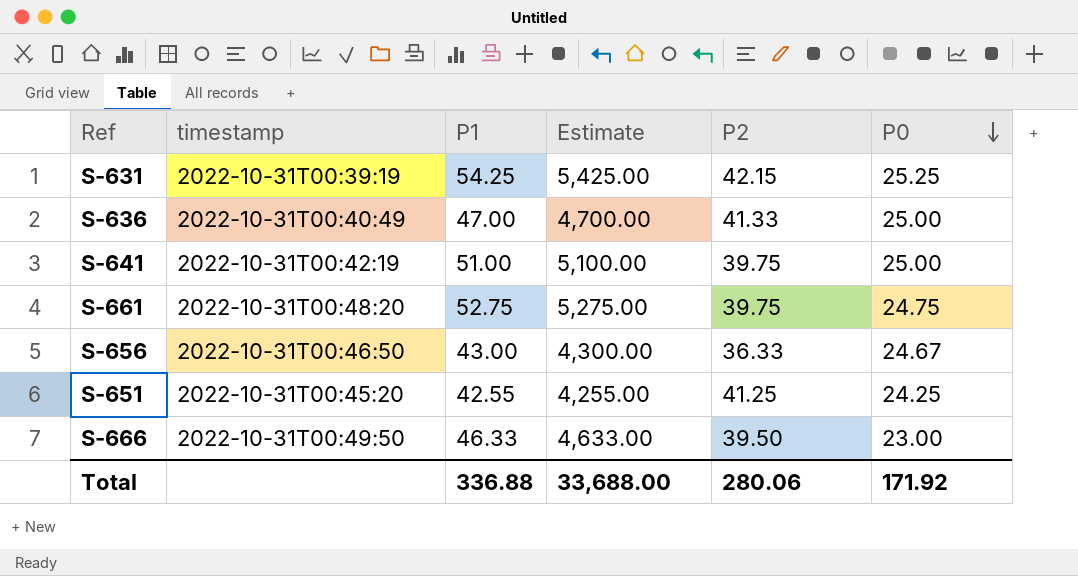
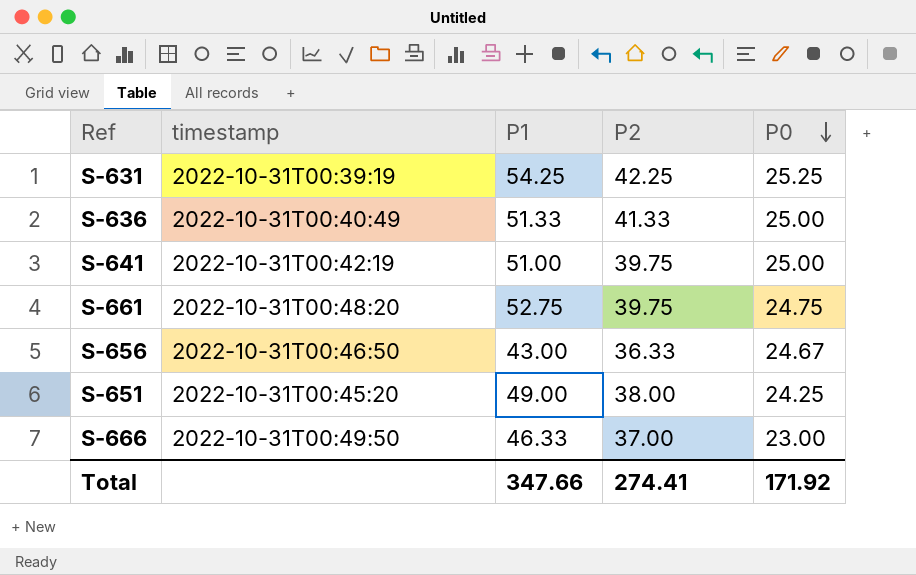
column Estimate | formula: [P1] * 100 -> none
S-631 | P2: 42.15 -> 42.25
S-636 | P1: 47.00 -> 51.33
S-651 | P1: 42.55 -> 49.00
S-651 | P2: 41.25 -> 38.00
S-666 | P2: 39.50 -> 37.00
Total | P1: 336.88 -> 347.66
Total | P2: 280.06 -> 274.41

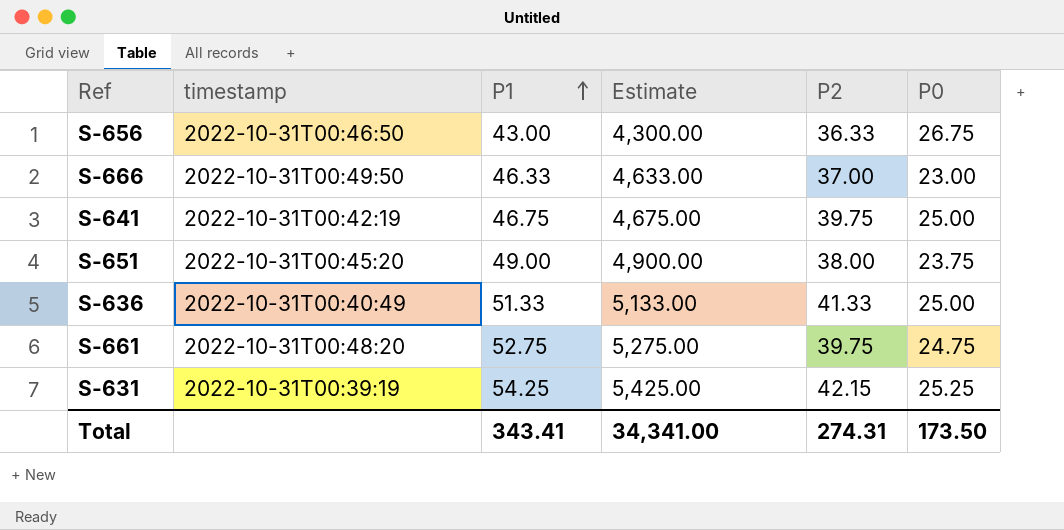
row order: P0 descending -> P1 ascending
column Estimate | formula: none -> [P1] * 100
S-656 | P0: 24.67 -> 26.75
S-641 | P1: 51.00 -> 46.75
S-651 | P0: 24.25 -> 23.75
S-631 | P2: 42.25 -> 42.15
Total | P1: 347.66 -> 343.41
Total | P2: 274.41 -> 274.31
Total | P0: 171.92 -> 173.50

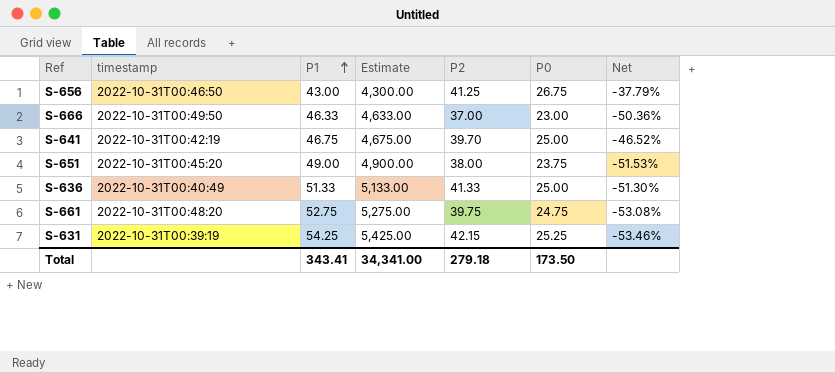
column Net | formula: none -> ([P0] - [P1]) / [P1]
S-656 | P2: 36.33 -> 41.25
S-641 | P2: 39.75 -> 39.70
Total | P2: 274.31 -> 279.18

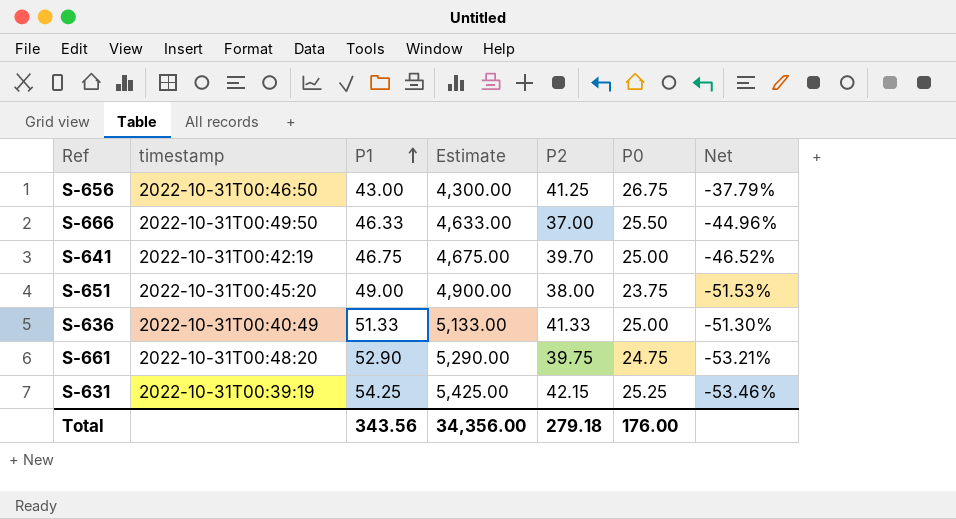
S-666 | P0: 23.00 -> 25.50
S-666 | Net: -50.36% -> -44.96%
S-661 | P1: 52.75 -> 52.90
S-661 | Estimate: 5,275.00 -> 5,290.00
S-661 | Net: -53.08% -> -53.21%
Total | P1: 343.41 -> 343.56
Total | Estimate: 34,341.00 -> 34,356.00
Total | P0: 173.50 -> 176.00

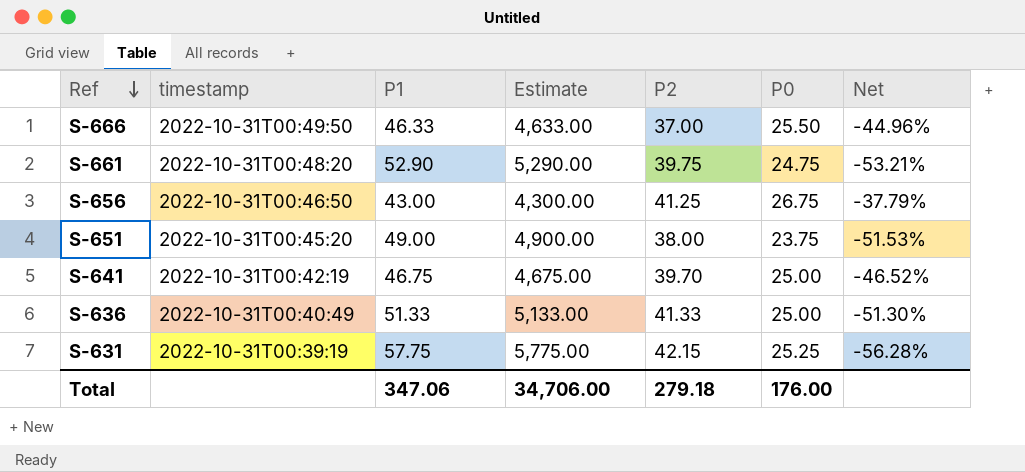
row order: P1 ascending -> Ref descending
S-631 | P1: 54.25 -> 57.75
S-631 | Estimate: 5,425.00 -> 5,775.00
S-631 | Net: -53.46% -> -56.28%
Total | P1: 343.56 -> 347.06
Total | Estimate: 34,356.00 -> 34,706.00

